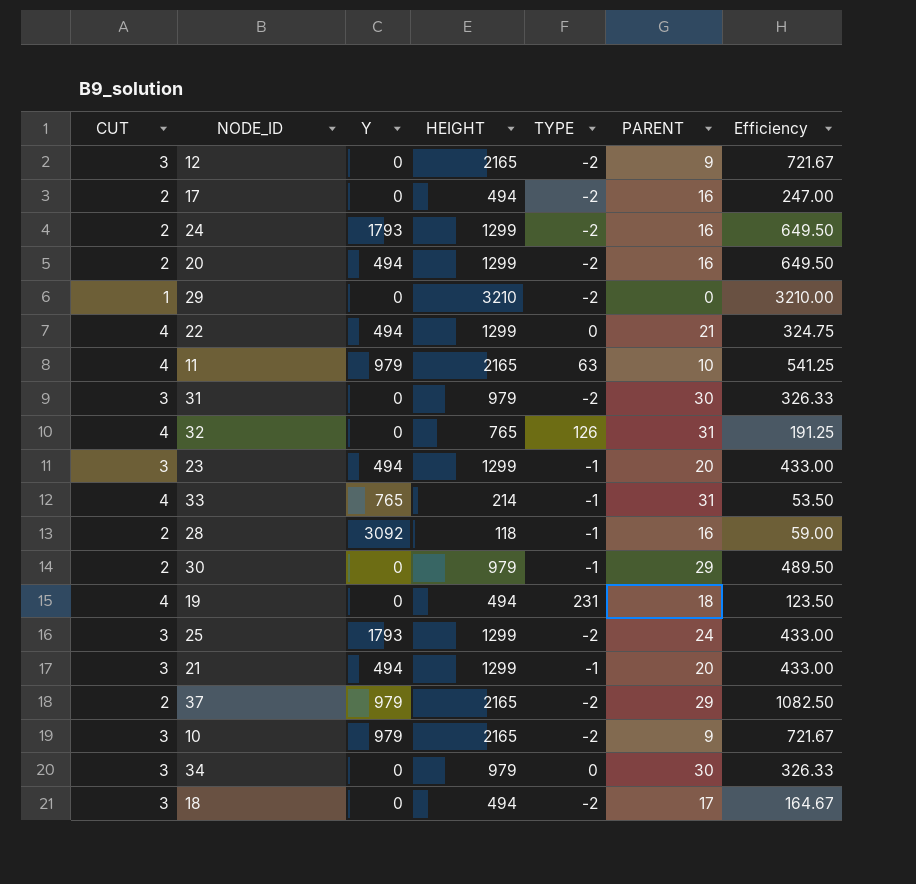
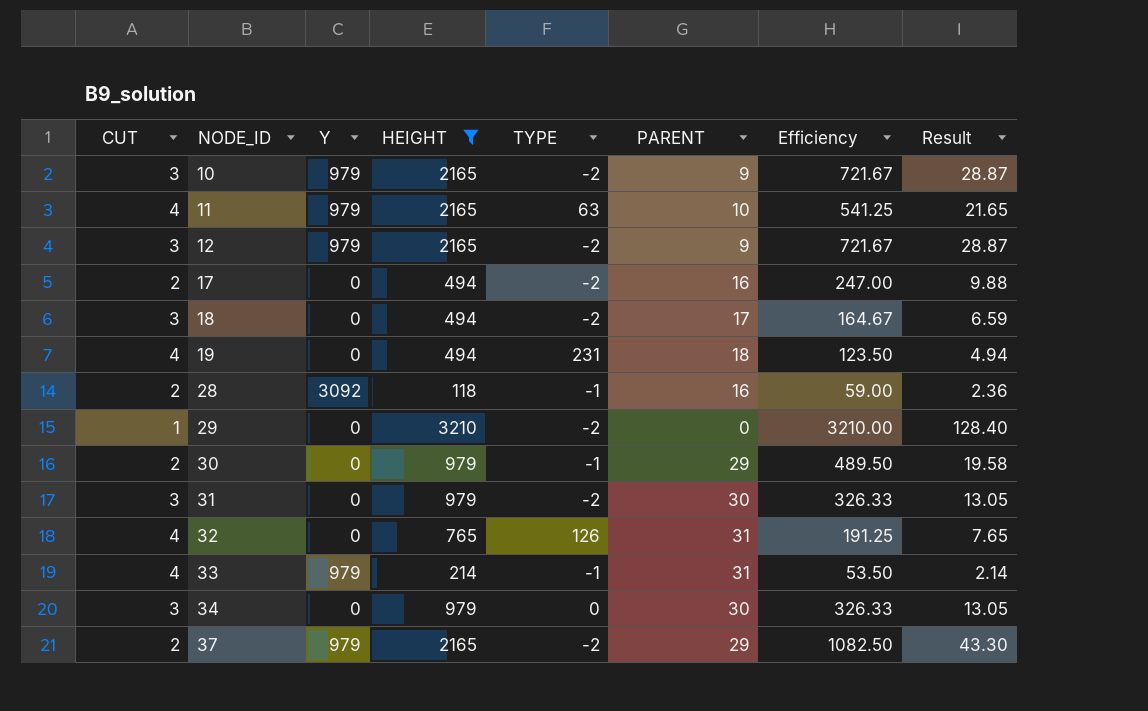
filter: none -> HEIGHT != 1299
row order: none -> NODE_ID ascending
column Result | formula: none -> [Efficiency] * 0.04
12 | Y: 0 -> 979
33 | Y: 765 -> 979

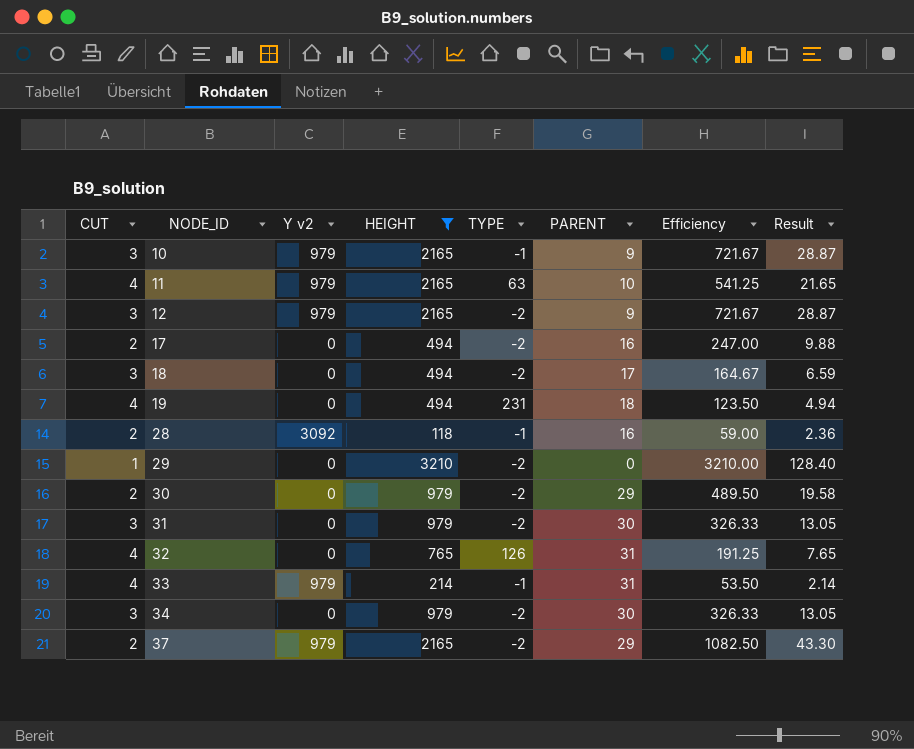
column name: Y -> Y v2
10 | TYPE: -2 -> -1
30 | TYPE: -1 -> -2
34 | TYPE: 0 -> -2

